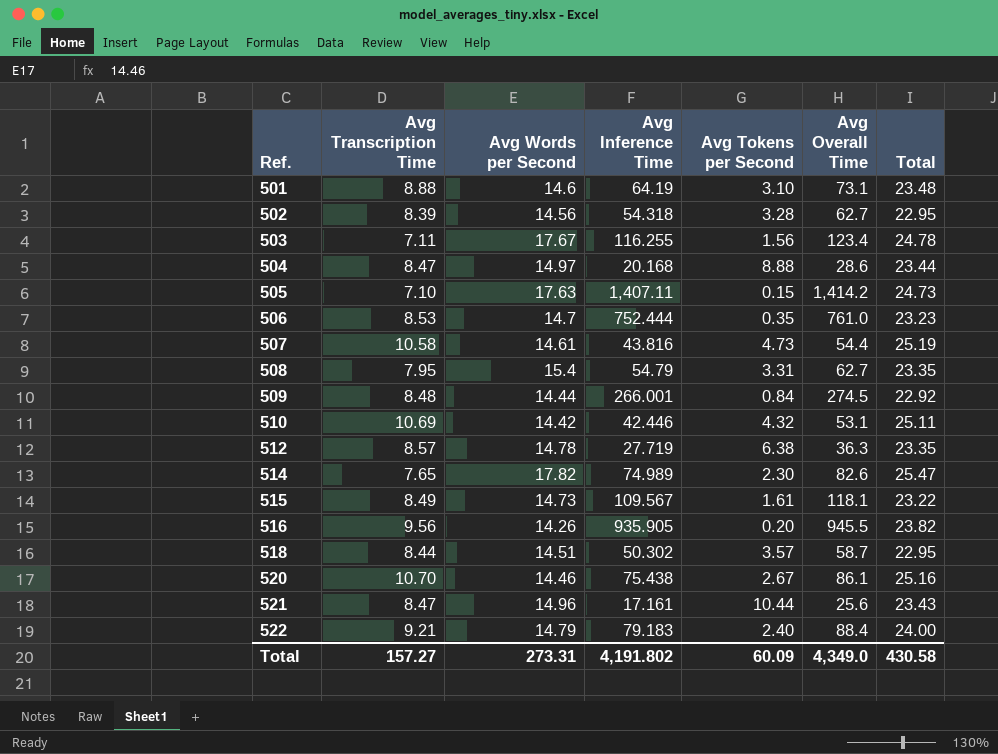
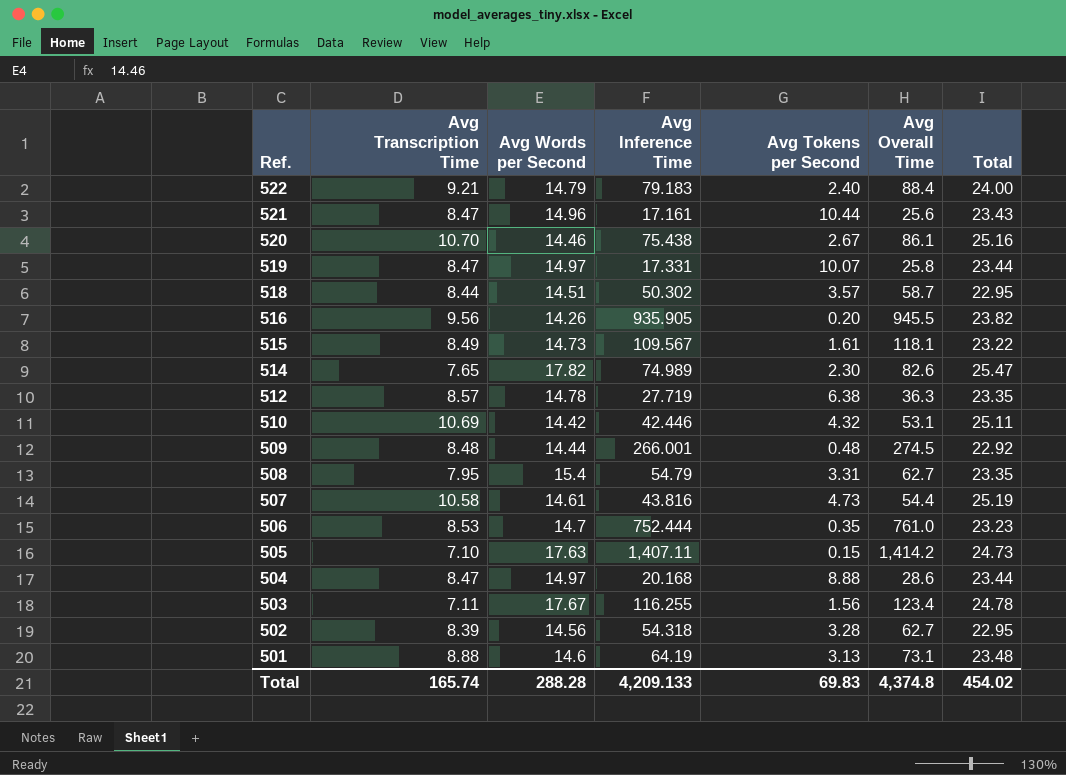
row order: Ref. ascending -> Ref. descending
row 519: none -> 8.47 | 14.97 | 17.331 | 10.07 | 25.8 | 23.44
509 | Avg Tokens per Second: 0.84 -> 0.48
501 | Avg Tokens per Second: 3.10 -> 3.13
Total | Avg Transcription Time: 157.27 -> 165.74
Total | Avg Words per Second: 273.31 -> 288.28
Total | Avg Inference Time: 4,191.802 -> 4,209.133
Total | Avg Tokens per Second: 60.09 -> 69.83
Total | Avg Overall Time: 4,349.0 -> 4,374.8
Total | Total: 430.58 -> 454.02

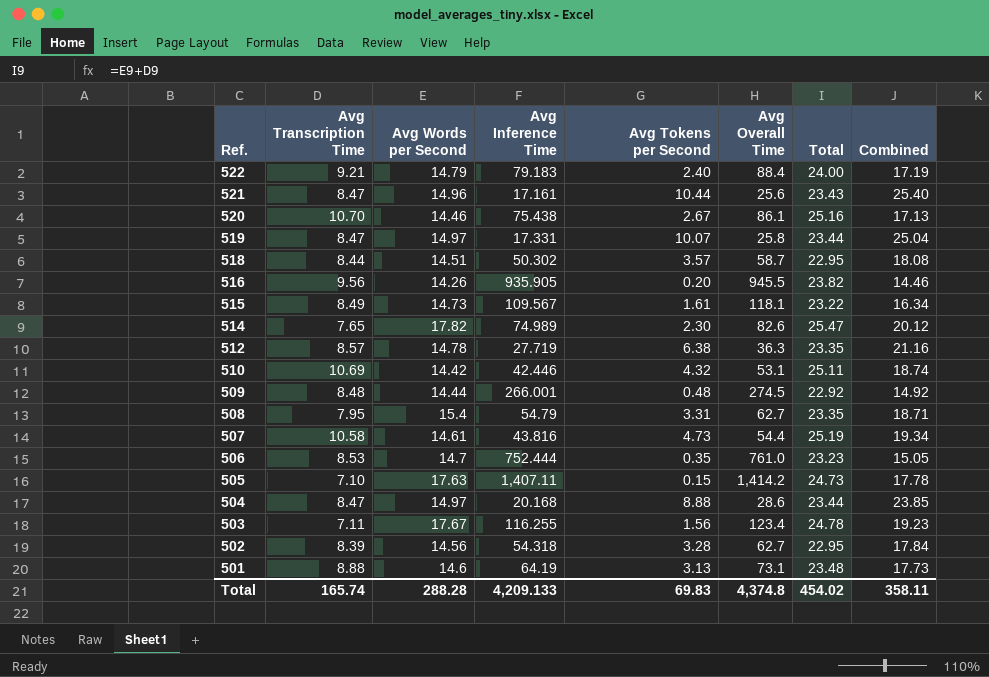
column Combined | formula: none -> [Avg Words per Second] + [Avg Tokens per Second]

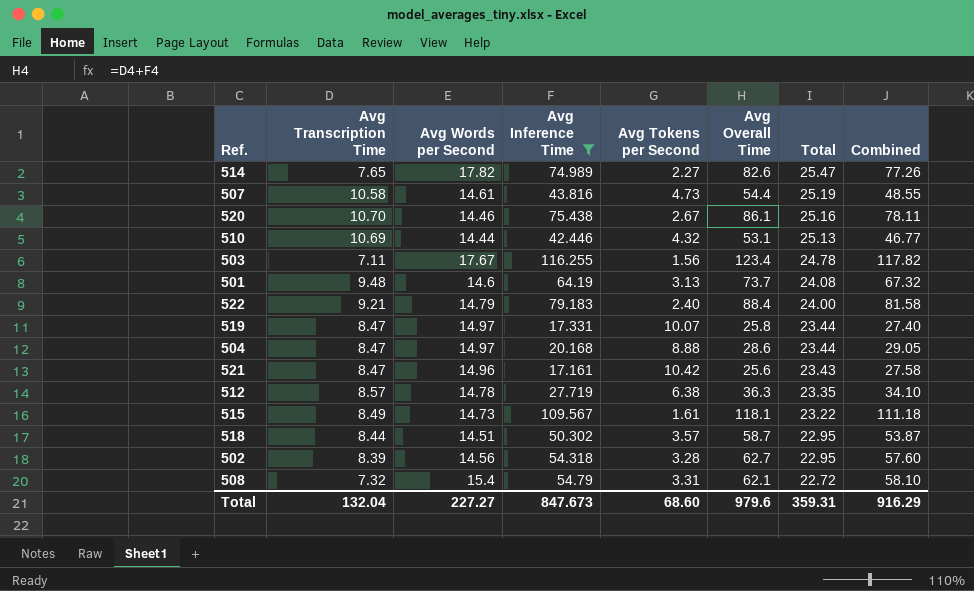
filter: none -> Avg Inference Time <= 116.255
row order: Ref. descending -> Total descending
column Combined | formula: [Avg Words per Second] + [Avg Tokens per Second] -> [Avg Inference Time] + [Avg Tokens per Second]
514 | Avg Tokens per Second: 2.30 -> 2.27
510 | Avg Words per Second: 14.42 -> 14.44
510 | Total: 25.11 -> 25.13
501 | Avg Transcription Time: 8.88 -> 9.48
501 | Avg Overall Time: 73.1 -> 73.7
501 | Total: 23.48 -> 24.08
521 | Avg Tokens per Second: 10.44 -> 10.42
508 | Avg Transcription Time: 7.95 -> 7.32
508 | Avg Overall Time: 62.7 -> 62.1
508 | Total: 23.35 -> 22.72
Total | Avg Transcription Time: 165.74 -> 132.04
Total | Avg Words per Second: 288.28 -> 227.27
Total | Avg Inference Time: 4,209.133 -> 847.673
Total | Avg Tokens per Second: 69.83 -> 68.60
Total | Avg Overall Time: 4,374.8 -> 979.6
Total | Total: 454.02 -> 359.31
Total | Combined: 358.11 -> 916.29

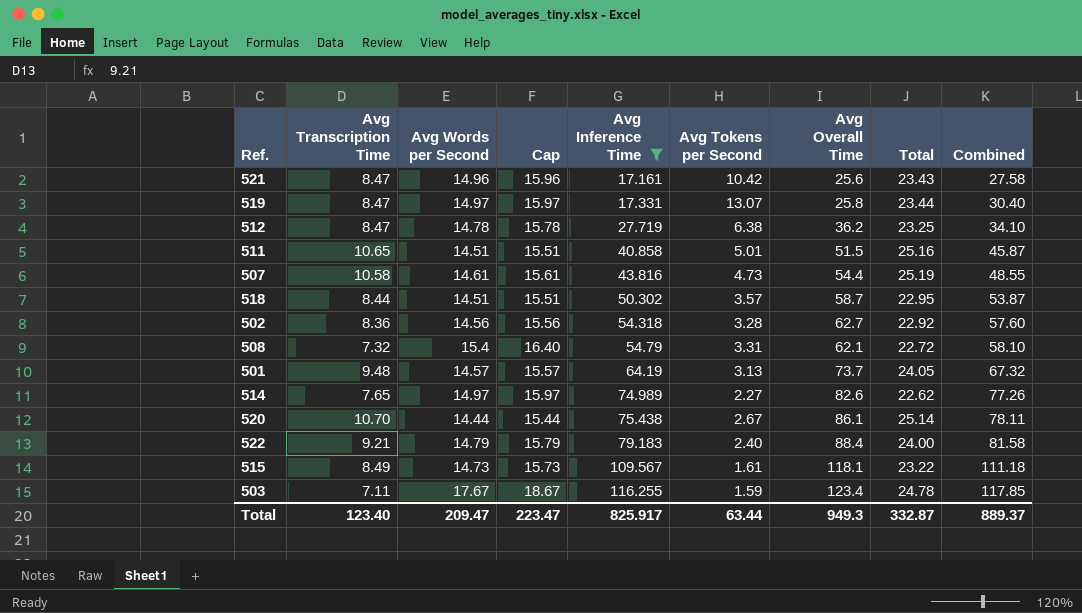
row order: Total descending -> Avg Inference Time ascending
column Cap | formula: none -> [Avg Words per Second] + 1
row 510: 10.69 | 14.44 | 42.446 | 4.32 | 53.1 | 25.13 | 46.77 -> none
row 504: 8.47 | 14.97 | 20.168 | 8.88 | 28.6 | 23.44 | 29.05 -> none
519 | Avg Tokens per Second: 10.07 -> 13.07
519 | Combined: 27.40 -> 30.40
512 | Avg Transcription Time: 8.57 -> 8.47
512 | Avg Overall Time: 36.3 -> 36.2
512 | Total: 23.35 -> 23.25
row 511: none -> 10.65 | 14.51 | 15.51 | 40.858 | 5.01 | 51.5 | 25.16 | 45.87
502 | Avg Transcription Time: 8.39 -> 8.36
502 | Total: 22.95 -> 22.92
501 | Avg Words per Second: 14.6 -> 14.57
501 | Total: 24.08 -> 24.05
514 | Avg Words per Second: 17.82 -> 14.97
514 | Total: 25.47 -> 22.62
520 | Avg Words per Second: 14.46 -> 14.44
520 | Total: 25.16 -> 25.14
503 | Avg Tokens per Second: 1.56 -> 1.59
503 | Combined: 117.82 -> 117.85
Total | Avg Transcription Time: 132.04 -> 123.40
Total | Avg Words per Second: 227.27 -> 209.47
Total | Avg Inference Time: 847.673 -> 825.917
Total | Avg Tokens per Second: 68.60 -> 63.44
Total | Avg Overall Time: 979.6 -> 949.3
Total | Total: 359.31 -> 332.87
Total | Combined: 916.29 -> 889.37

